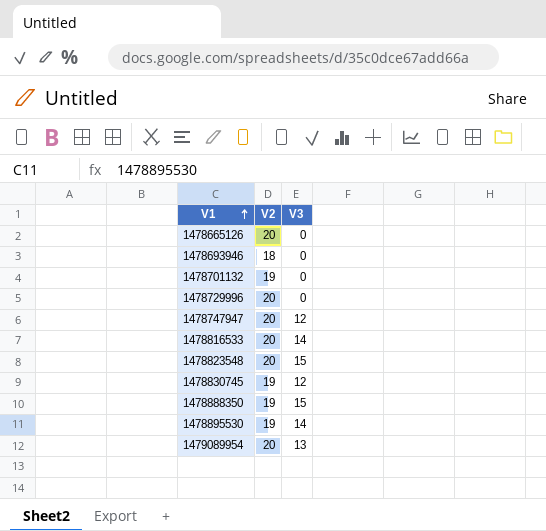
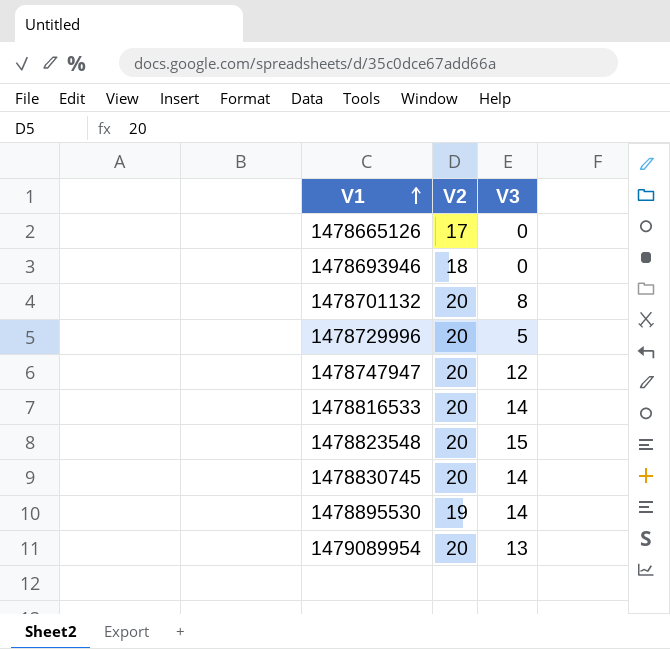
row 1478888350: 19 | 15 -> none
1478665126 | V2: 20 -> 17
1478701132 | V2: 19 -> 20
1478701132 | V3: 0 -> 8
1478729996 | V3: 0 -> 5
1478830745 | V2: 19 -> 20
1478830745 | V3: 12 -> 14

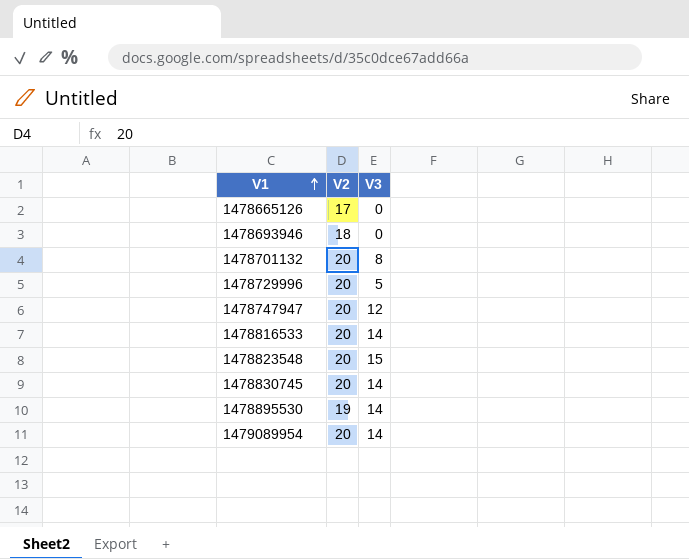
1479089954 | V3: 13 -> 14

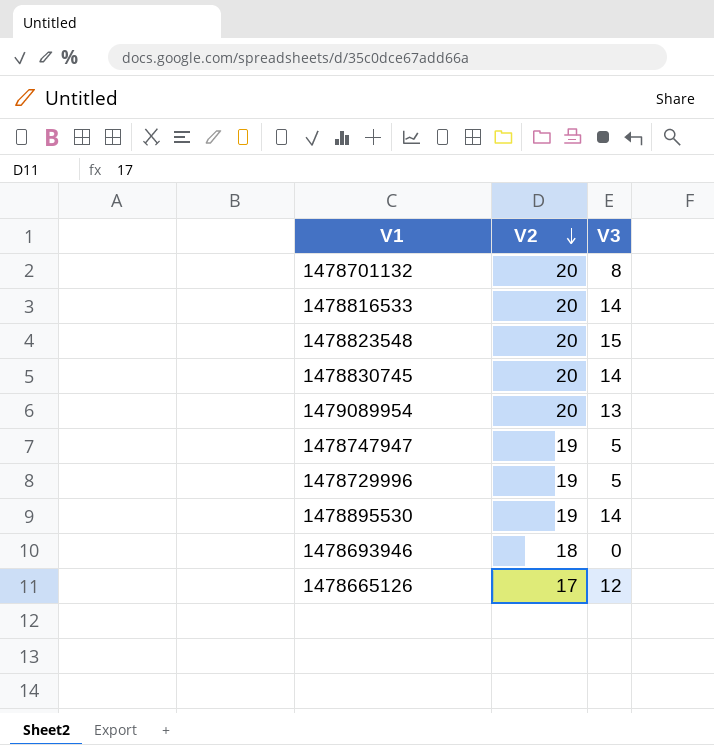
row order: V1 ascending -> V2 descending
1479089954 | V3: 14 -> 13
1478747947 | V2: 20 -> 19
1478747947 | V3: 12 -> 5
1478729996 | V2: 20 -> 19
1478665126 | V3: 0 -> 12

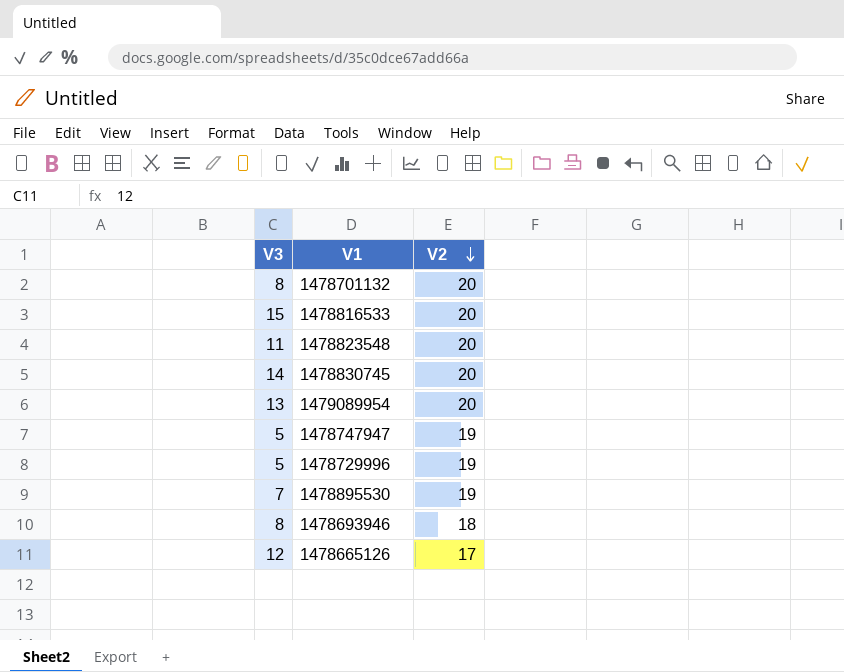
column V3 | position: 3 -> 1
1478816533 | V3: 14 -> 15
1478823548 | V3: 15 -> 11
1478895530 | V3: 14 -> 7
1478693946 | V3: 0 -> 8

